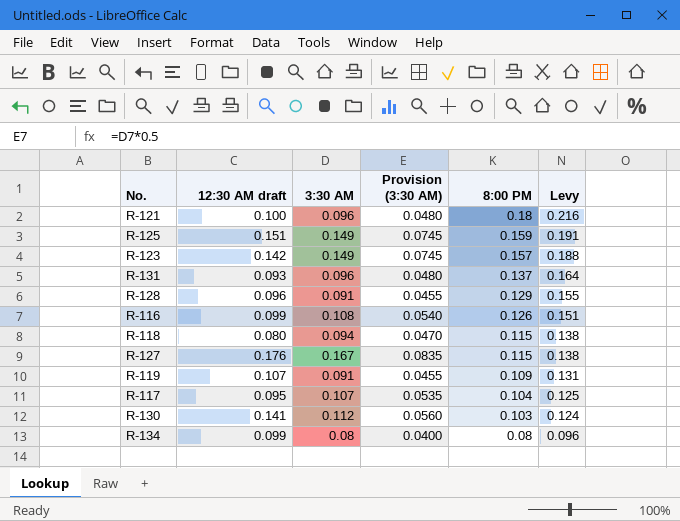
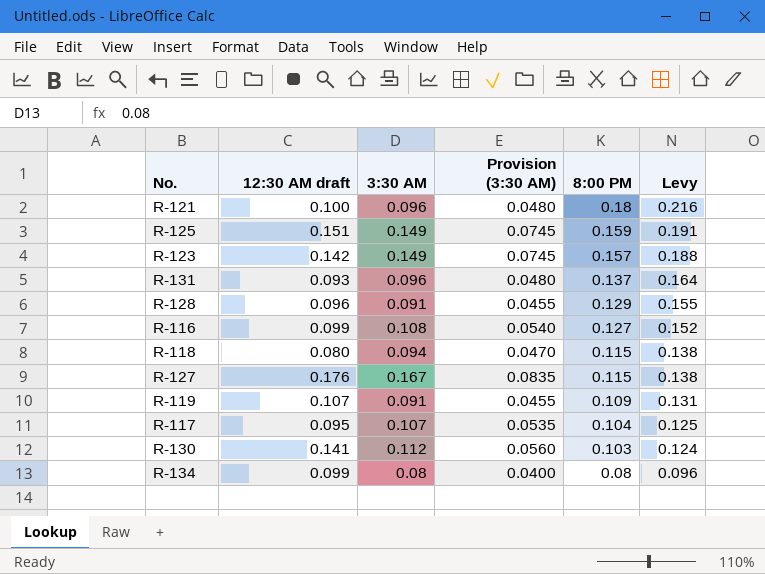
R-116 | 8:00 PM: 0.126 -> 0.127
R-116 | Levy: 0.151 -> 0.152

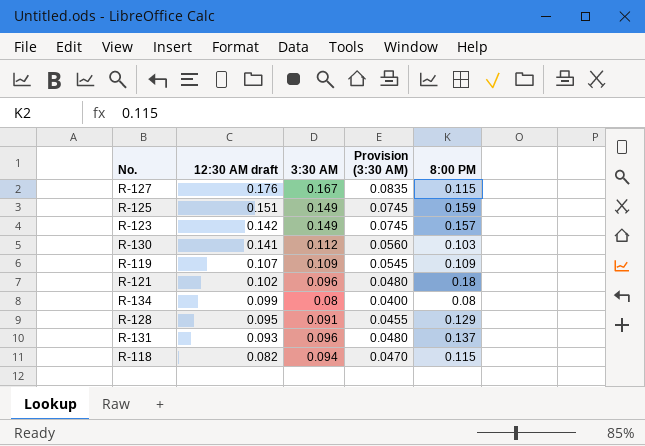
row order: 8:00 PM descending -> 12:30 AM draft descending
column Levy | formula: [8:00 PM] * 1.2 -> none
row R-116: 0.099 | 0.108 | 0.0540 | 0.127 | 0.152 -> none
row R-117: 0.095 | 0.107 | 0.0535 | 0.104 | 0.125 -> none
R-119 | 3:30 AM: 0.091 -> 0.109
R-119 | Provision (3:30 AM): 0.0455 -> 0.0545
R-121 | 12:30 AM draft: 0.100 -> 0.102
R-128 | 12:30 AM draft: 0.096 -> 0.095
R-118 | 12:30 AM draft: 0.080 -> 0.082

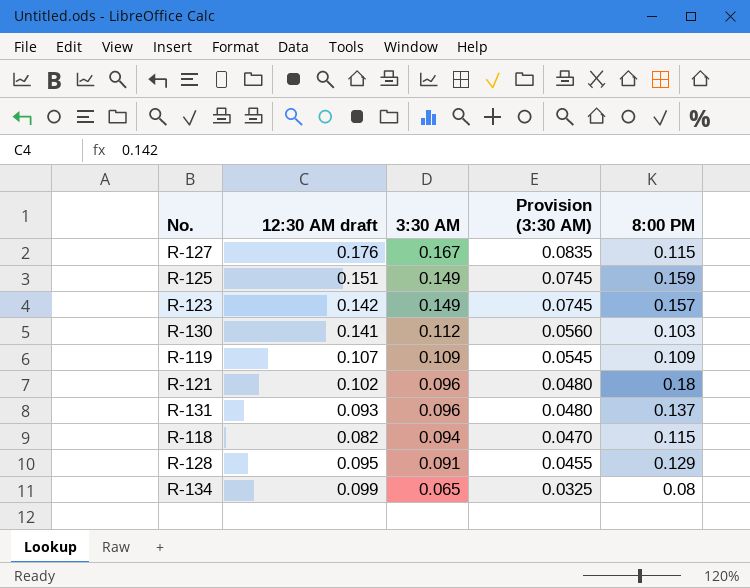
row order: 12:30 AM draft descending -> 3:30 AM descending
R-134 | 3:30 AM: 0.08 -> 0.065
R-134 | Provision (3:30 AM): 0.0400 -> 0.0325

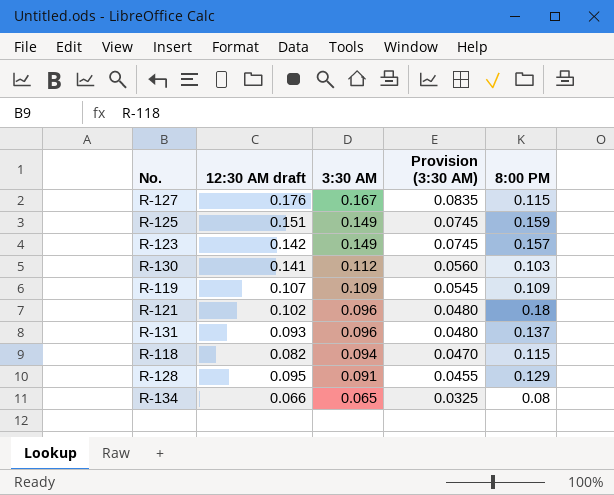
R-134 | 12:30 AM draft: 0.099 -> 0.066

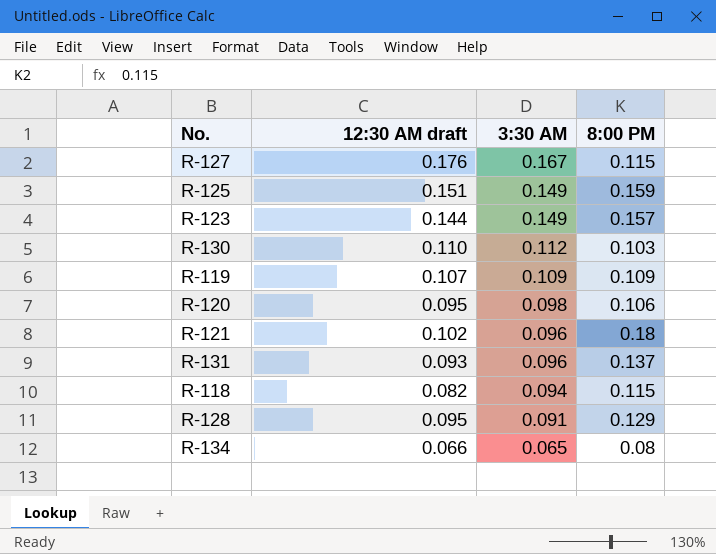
column Provision (3:30 AM) | formula: [3:30 AM] * 0.5 -> none
R-123 | 12:30 AM draft: 0.142 -> 0.144
R-130 | 12:30 AM draft: 0.141 -> 0.110
row R-120: none -> 0.095 | 0.098 | 0.106

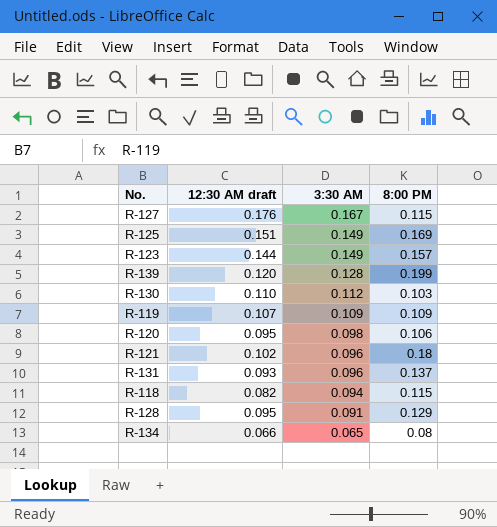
R-125 | 8:00 PM: 0.159 -> 0.169
row R-139: none -> 0.120 | 0.128 | 0.199

